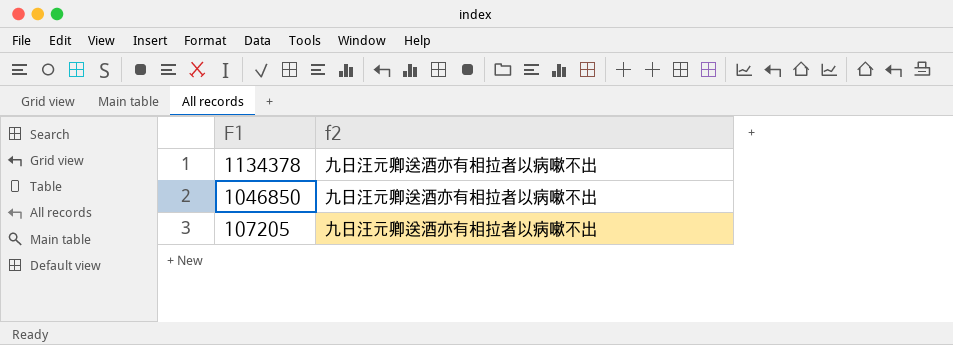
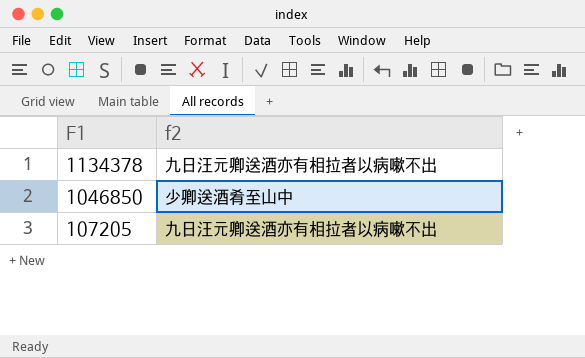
1046850 | f2: 九日汪元卿送酒亦有相拉者以病嗽不出 -> 少卿送酒肴至山中

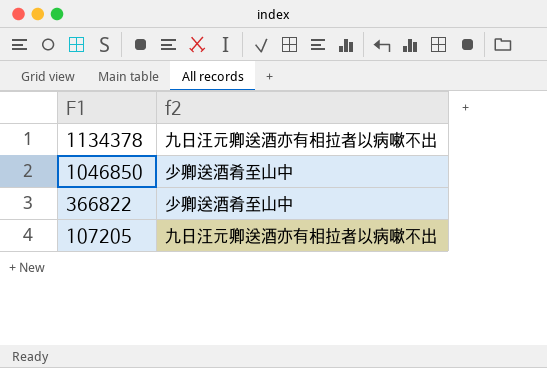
row 366822: none -> 少卿送酒肴至山中

